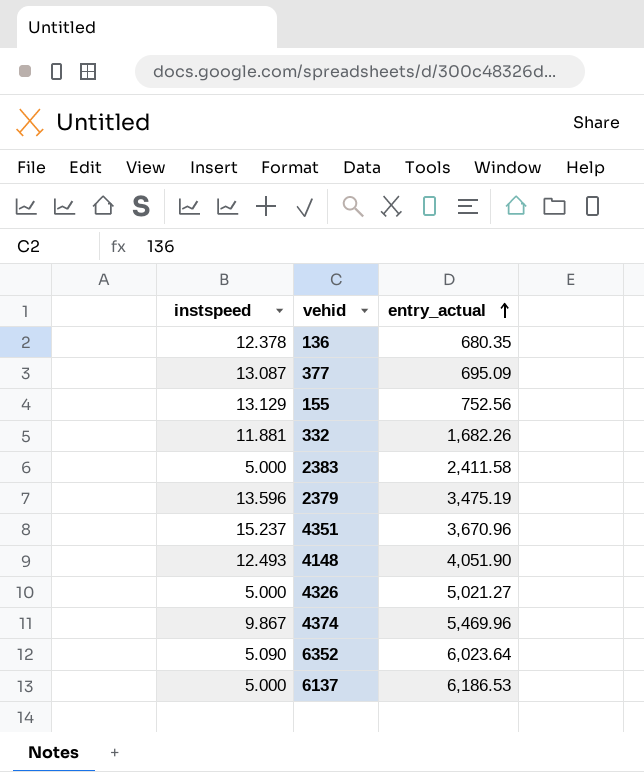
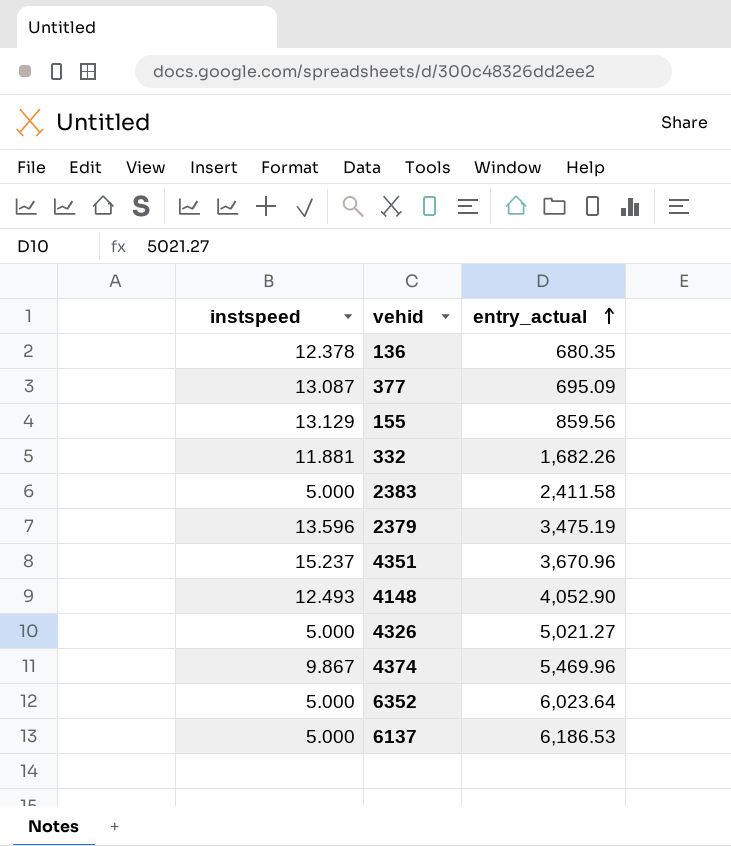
155 | entry_actual: 752.56 -> 859.56
4148 | entry_actual: 4,051.90 -> 4,052.90
6352 | instspeed: 5.090 -> 5.000

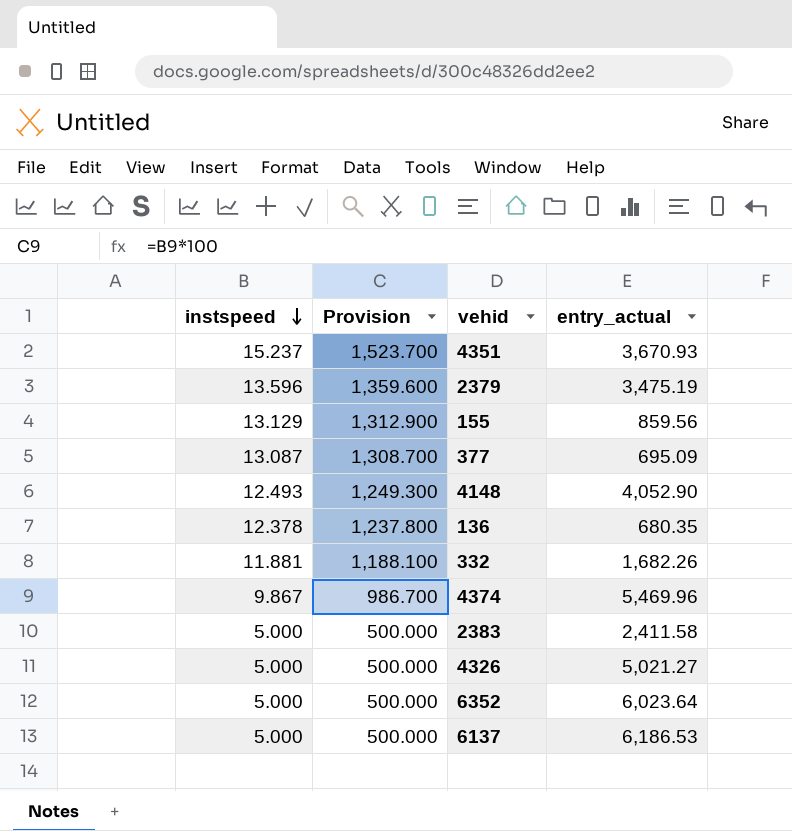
row order: entry_actual ascending -> instspeed descending
column Provision | formula: none -> [instspeed] * 100
4351 | entry_actual: 3,670.96 -> 3,670.93

